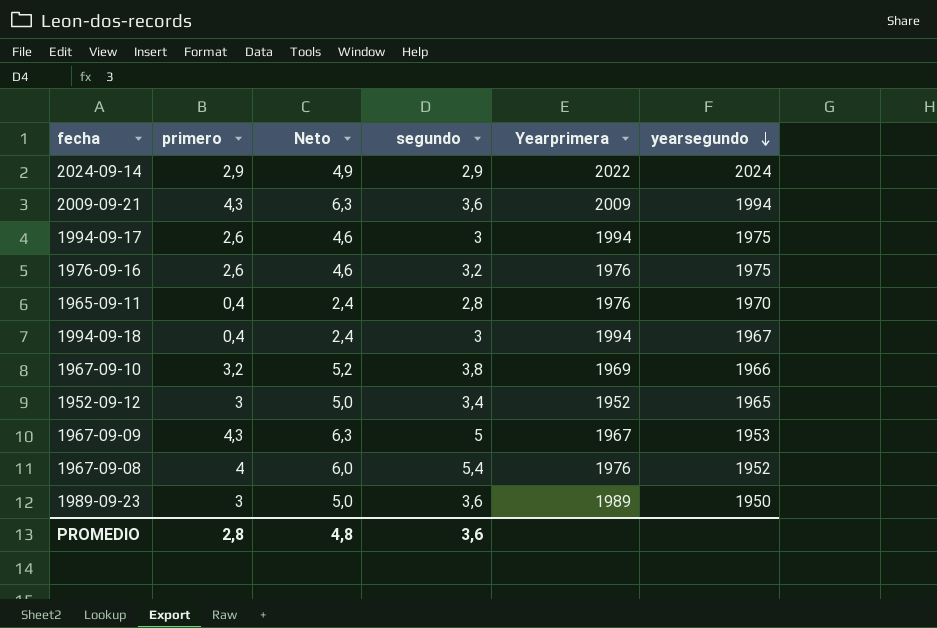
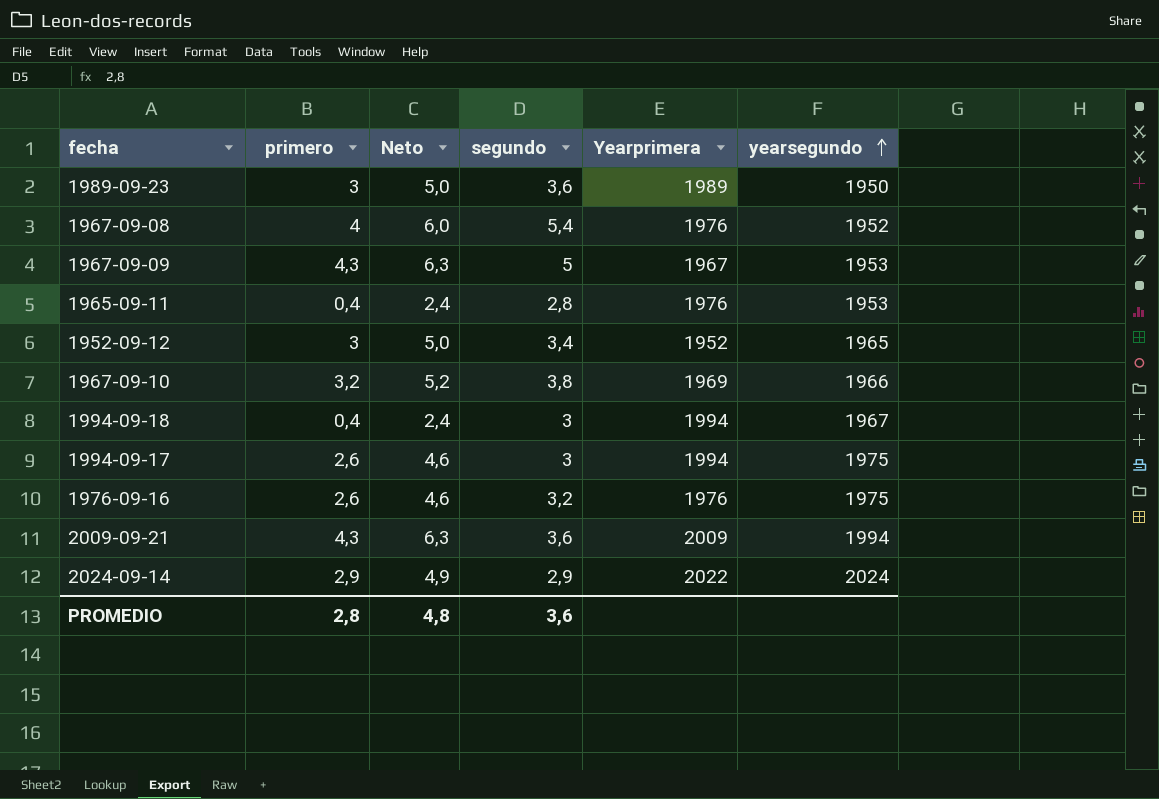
row order: yearsegundo descending -> yearsegundo ascending
1965-09-11 | yearsegundo: 1970 -> 1953

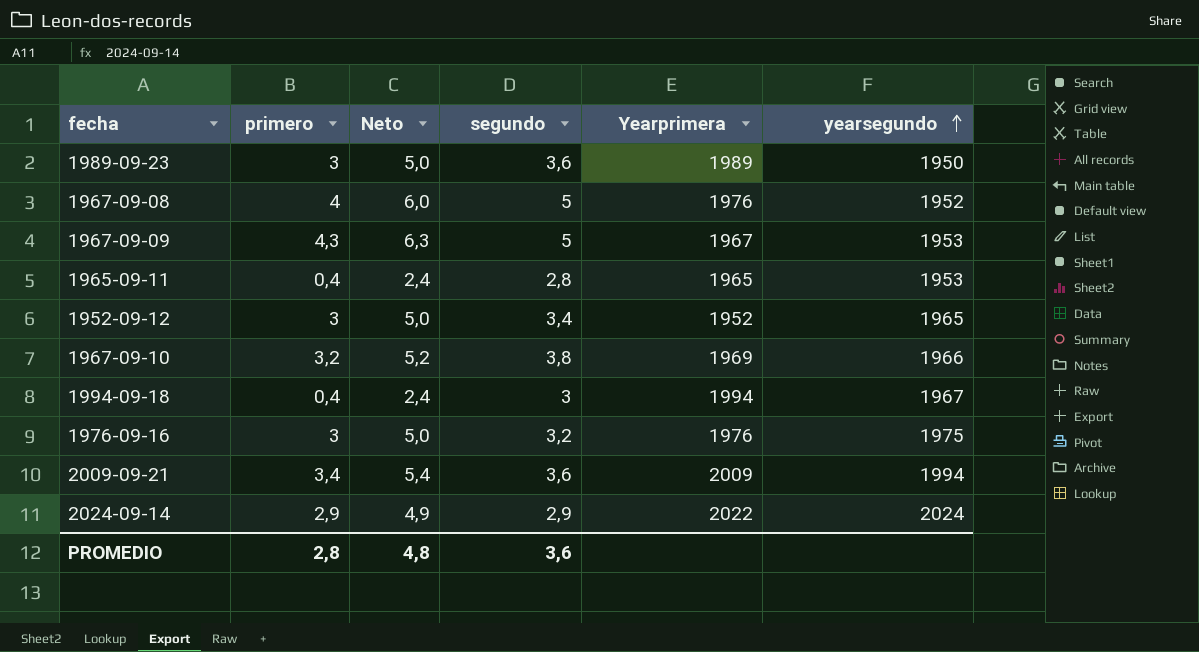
row 1994-09-17: 2,6 | 4,6 | 3 | 1994 | 1975 -> none
1967-09-08 | segundo: 5,4 -> 5
1965-09-11 | Yearprimera: 1976 -> 1965
1976-09-16 | primero: 2,6 -> 3
1976-09-16 | Neto: 4,6 -> 5,0
2009-09-21 | primero: 4,3 -> 3,4
2009-09-21 | Neto: 6,3 -> 5,4

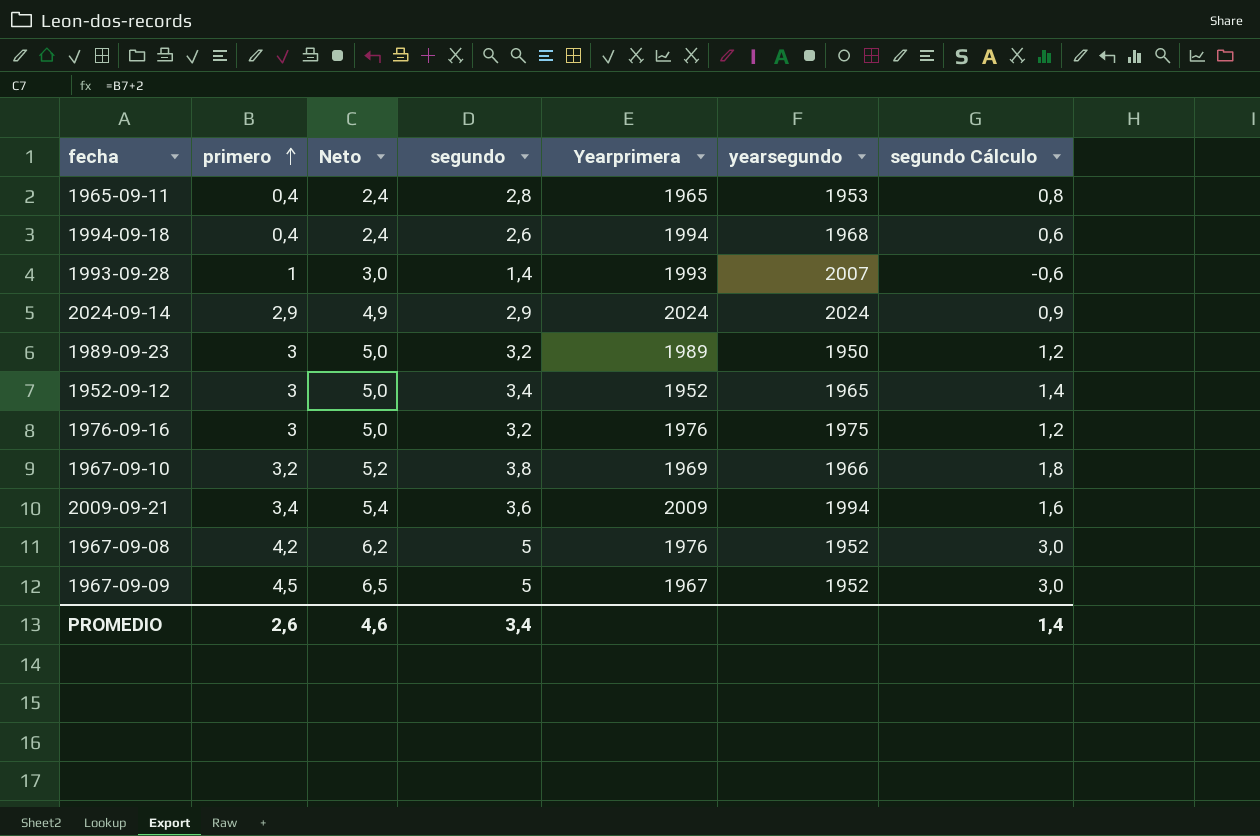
row order: yearsegundo ascending -> primero ascending
column segundo Cálculo | formula: none -> [segundo] - 2
1994-09-18 | segundo: 3 -> 2,6
1994-09-18 | yearsegundo: 1967 -> 1968
row 1993-09-28: none -> 1 | 3,0 | 1,4 | 1993 | 2007 | -0,6
2024-09-14 | Yearprimera: 2022 -> 2024
1989-09-23 | segundo: 3,6 -> 3,2
1967-09-08 | primero: 4 -> 4,2
1967-09-08 | Neto: 6,0 -> 6,2
1967-09-09 | primero: 4,3 -> 4,5
1967-09-09 | Neto: 6,3 -> 6,5
1967-09-09 | yearsegundo: 1953 -> 1952
PROMEDIO | primero: 2,8 -> 2,6
PROMEDIO | Neto: 4,8 -> 4,6
PROMEDIO | segundo: 3,6 -> 3,4

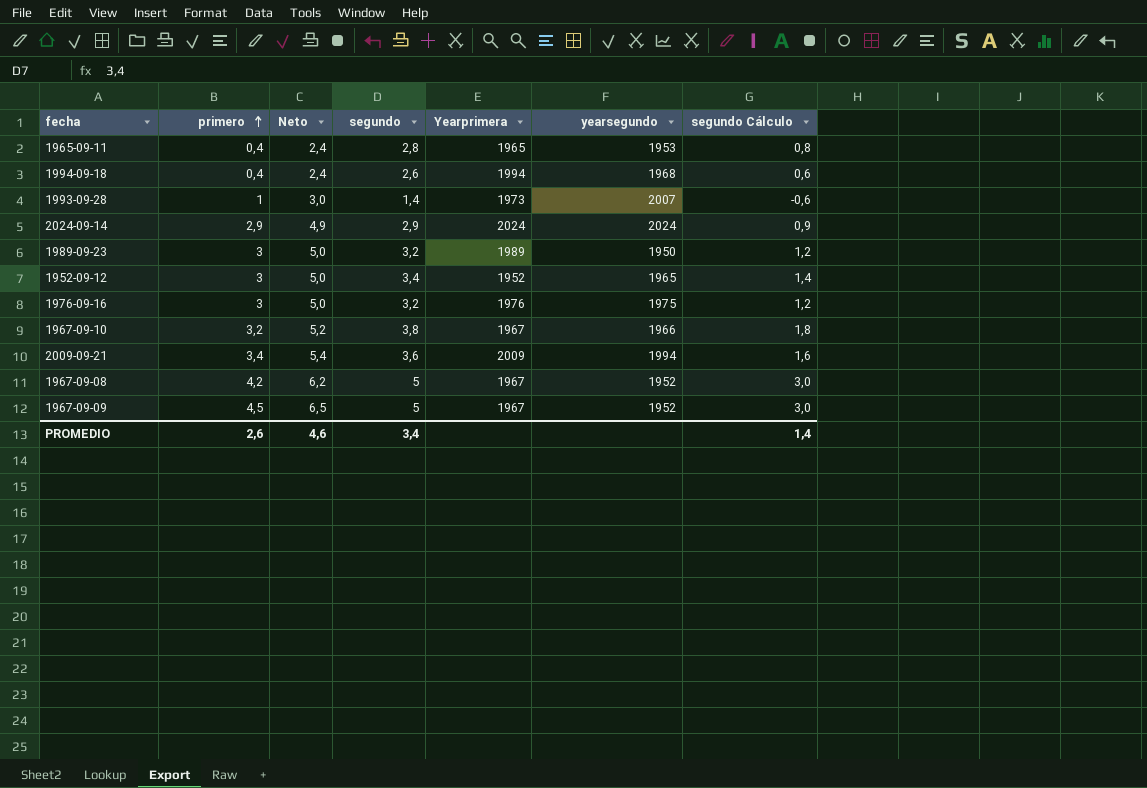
1993-09-28 | Yearprimera: 1993 -> 1973
1967-09-10 | Yearprimera: 1969 -> 1967
1967-09-08 | Yearprimera: 1976 -> 1967

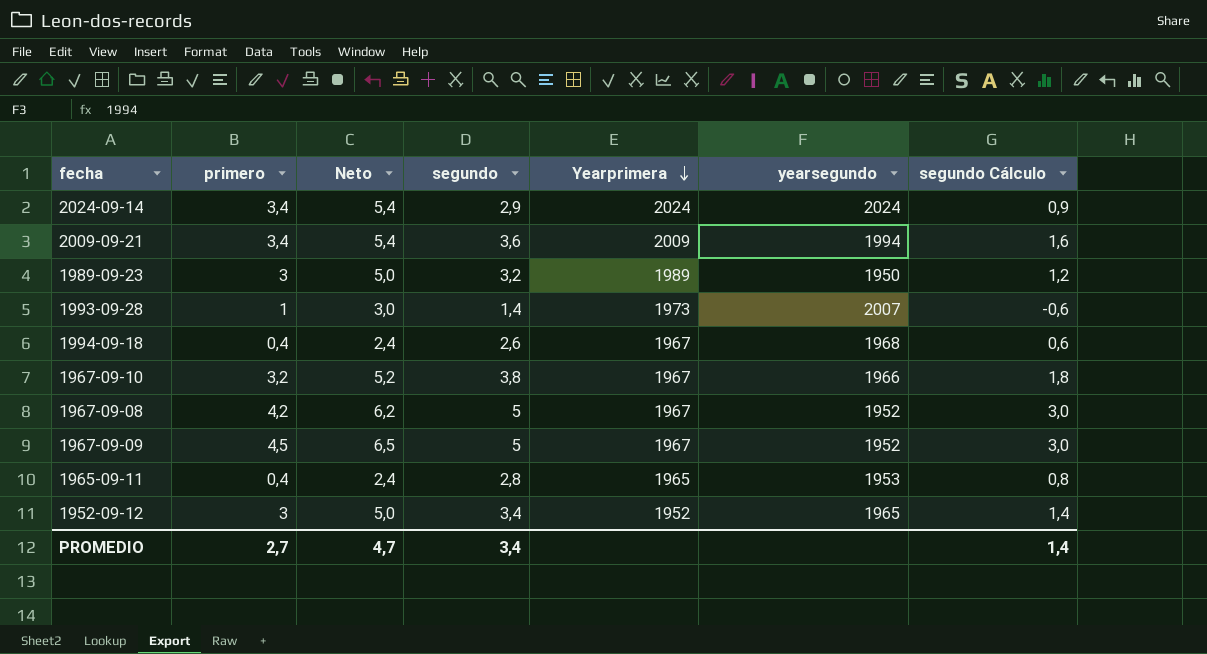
row order: primero ascending -> Yearprimera descending
row 1976-09-16: 3 | 5,0 | 3,2 | 1976 | 1975 | 1,2 -> none
2024-09-14 | primero: 2,9 -> 3,4
2024-09-14 | Neto: 4,9 -> 5,4
1994-09-18 | Yearprimera: 1994 -> 1967
PROMEDIO | primero: 2,6 -> 2,7
PROMEDIO | Neto: 4,6 -> 4,7

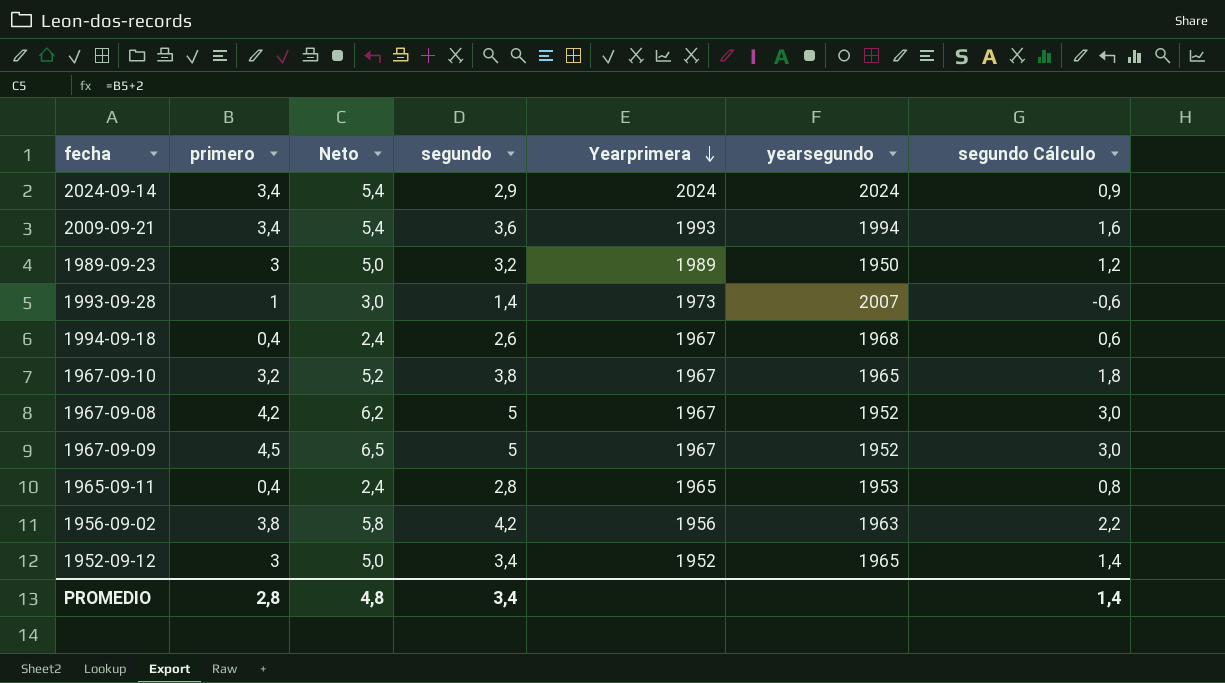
2009-09-21 | Yearprimera: 2009 -> 1993
1967-09-10 | yearsegundo: 1966 -> 1965
row 1956-09-02: none -> 3,8 | 5,8 | 4,2 | 1956 | 1963 | 2,2
PROMEDIO | primero: 2,7 -> 2,8
PROMEDIO | Neto: 4,7 -> 4,8

